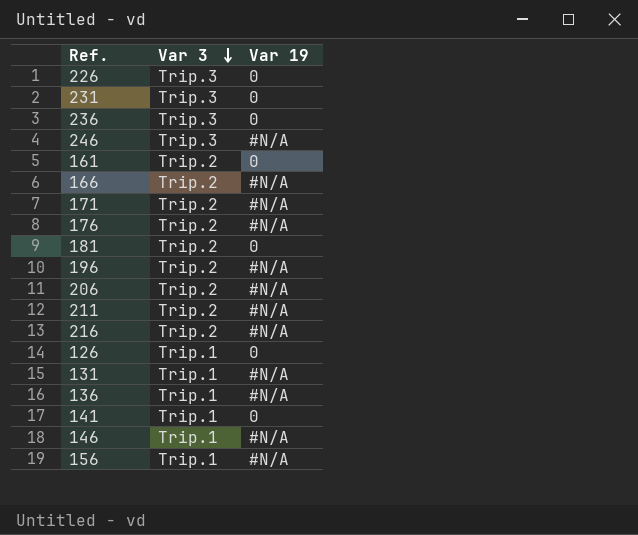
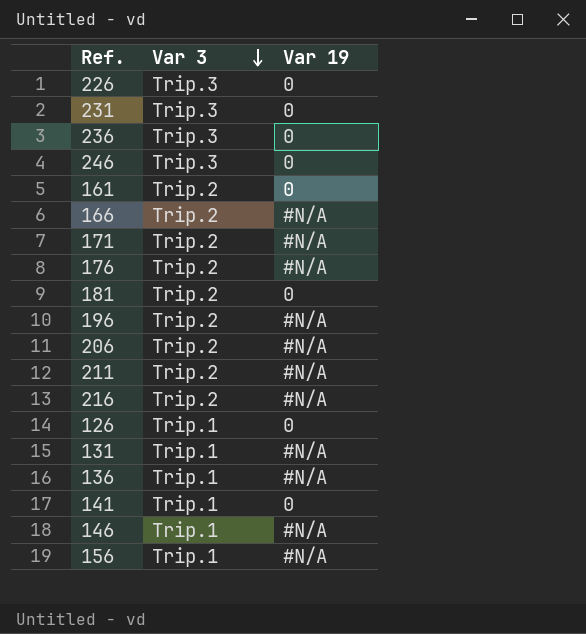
246 | Var 19: #N/A -> 0

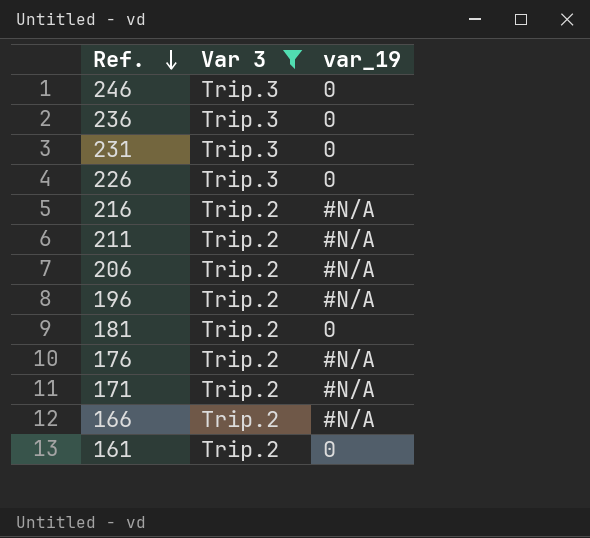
filter: none -> Var 3 != Trip.1
row order: Var 3 descending -> Ref. descending
column name: Var 19 -> var_19

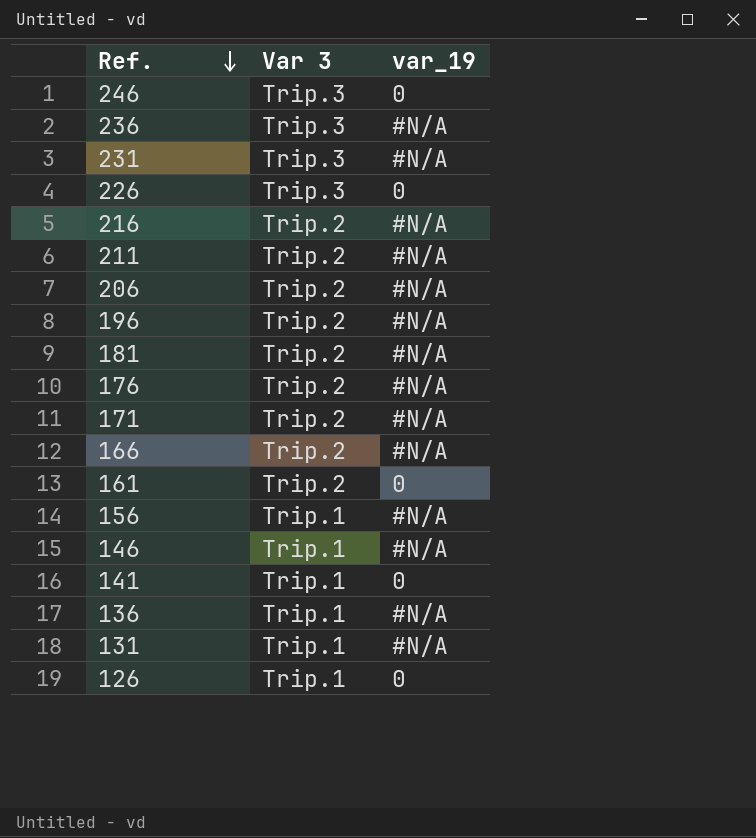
filter: Var 3 != Trip.1 -> none
236 | var_19: 0 -> #N/A
231 | var_19: 0 -> #N/A
181 | var_19: 0 -> #N/A

